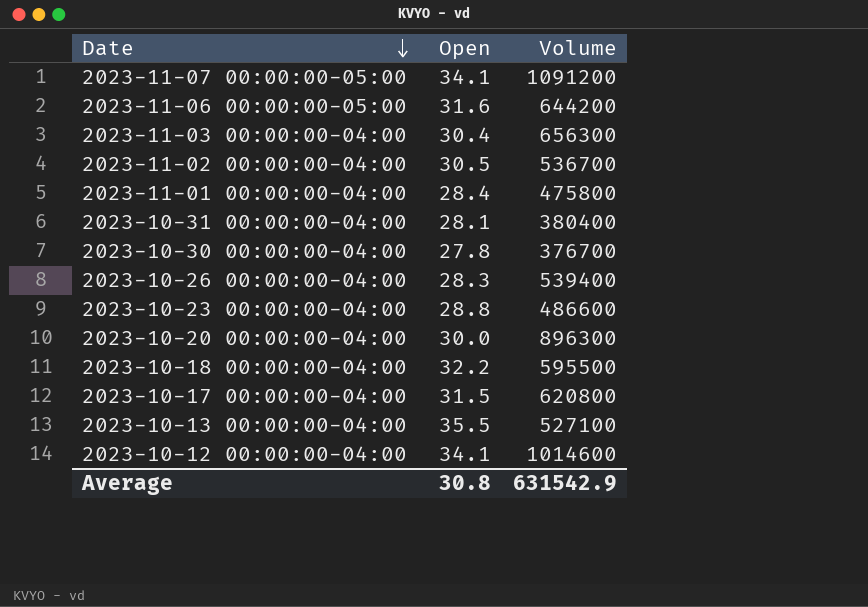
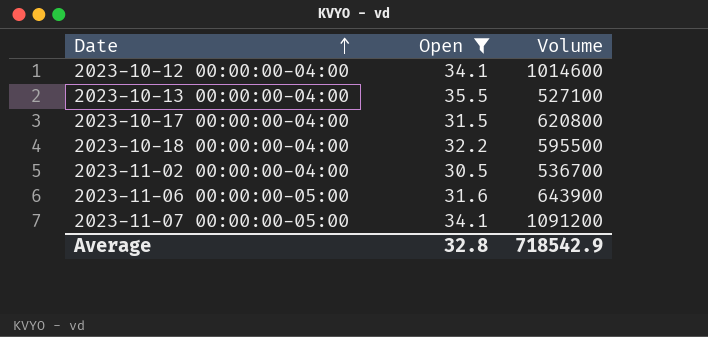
filter: none -> Open >= 30.5
row order: Date descending -> Date ascending
2023-11-06 00:00:00-05:00 | Volume: 644200 -> 643900
Average | Open: 30.8 -> 32.8
Average | Volume: 631542.9 -> 718542.9

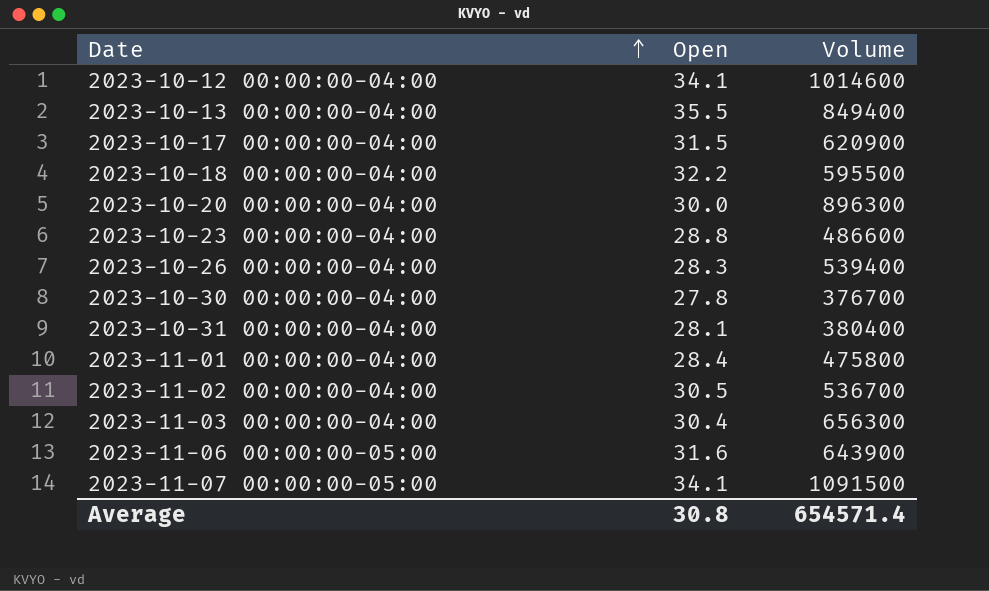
filter: Open >= 30.5 -> none
2023-10-13 00:00:00-04:00 | Volume: 527100 -> 849400
2023-10-17 00:00:00-04:00 | Volume: 620800 -> 620900
2023-11-07 00:00:00-05:00 | Volume: 1091200 -> 1091500
Average | Open: 32.8 -> 30.8
Average | Volume: 718542.9 -> 654571.4

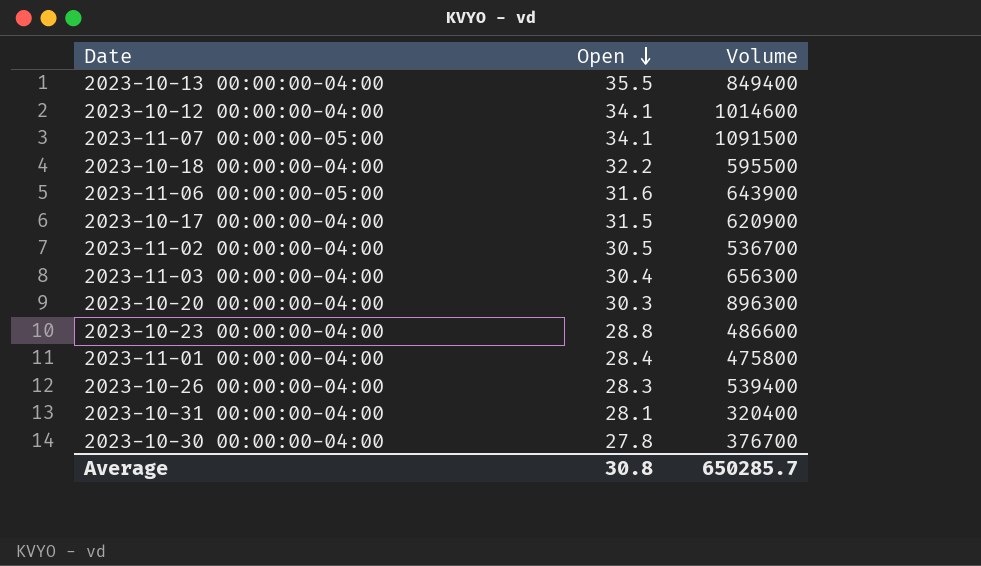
row order: Date ascending -> Open descending
2023-10-20 00:00:00-04:00 | Open: 30.0 -> 30.3
2023-10-31 00:00:00-04:00 | Volume: 380400 -> 320400
Average | Volume: 654571.4 -> 650285.7

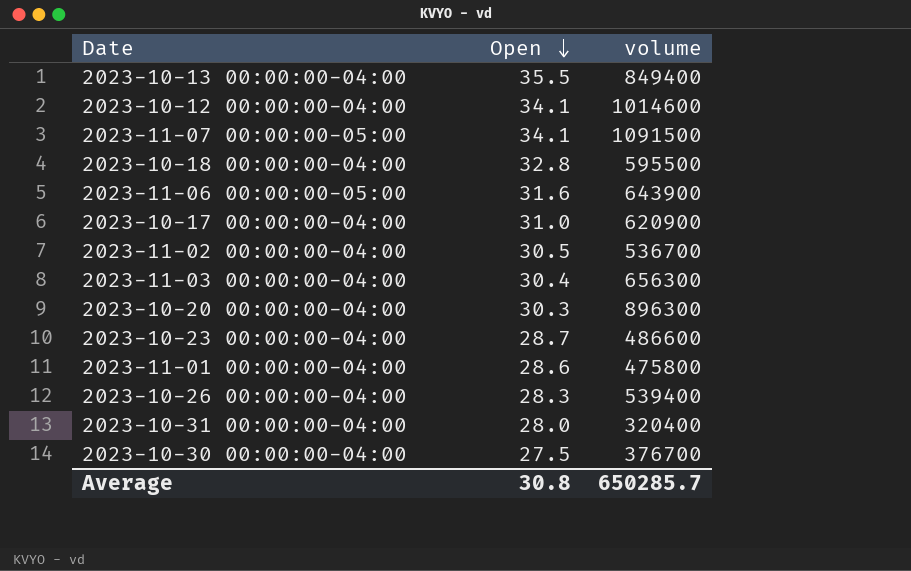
column name: Volume -> volume
2023-10-18 00:00:00-04:00 | Open: 32.2 -> 32.8
2023-10-17 00:00:00-04:00 | Open: 31.5 -> 31.0
2023-10-23 00:00:00-04:00 | Open: 28.8 -> 28.7
2023-11-01 00:00:00-04:00 | Open: 28.4 -> 28.6
2023-10-31 00:00:00-04:00 | Open: 28.1 -> 28.0
2023-10-30 00:00:00-04:00 | Open: 27.8 -> 27.5

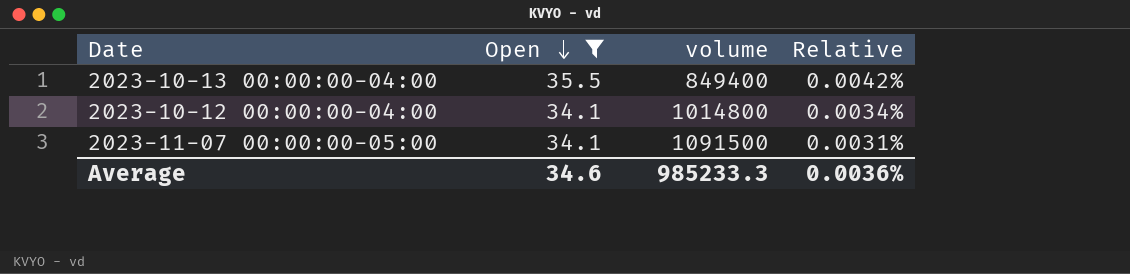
filter: none -> Open >= 34.1
column Relative | formula: none -> [Open] / [volume]
2023-10-12 00:00:00-04:00 | volume: 1014600 -> 1014800
Average | Open: 30.8 -> 34.6
Average | volume: 650285.7 -> 985233.3

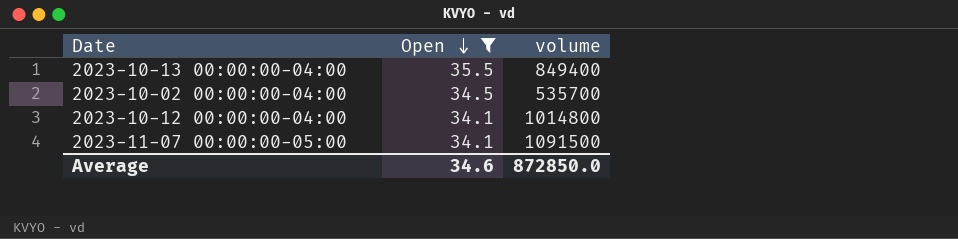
column Relative | formula: [Open] / [volume] -> none
row 2023-10-02 00:00:00-04:00: none -> 34.5 | 535700
Average | volume: 985233.3 -> 872850.0

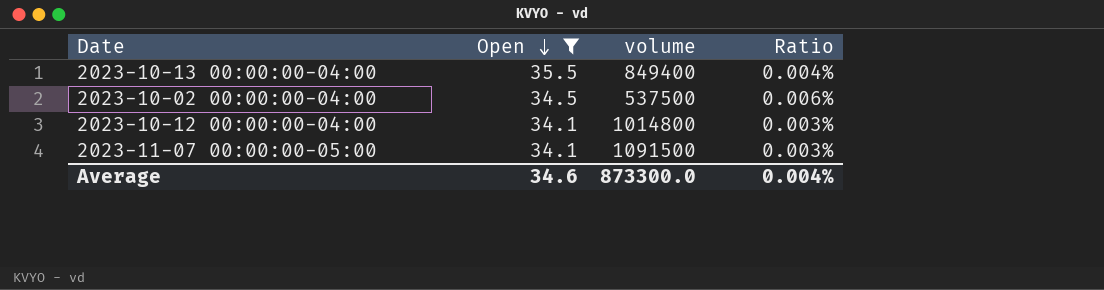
column Ratio | formula: none -> [Open] / [volume]
2023-10-02 00:00:00-04:00 | volume: 535700 -> 537500
Average | volume: 872850.0 -> 873300.0

